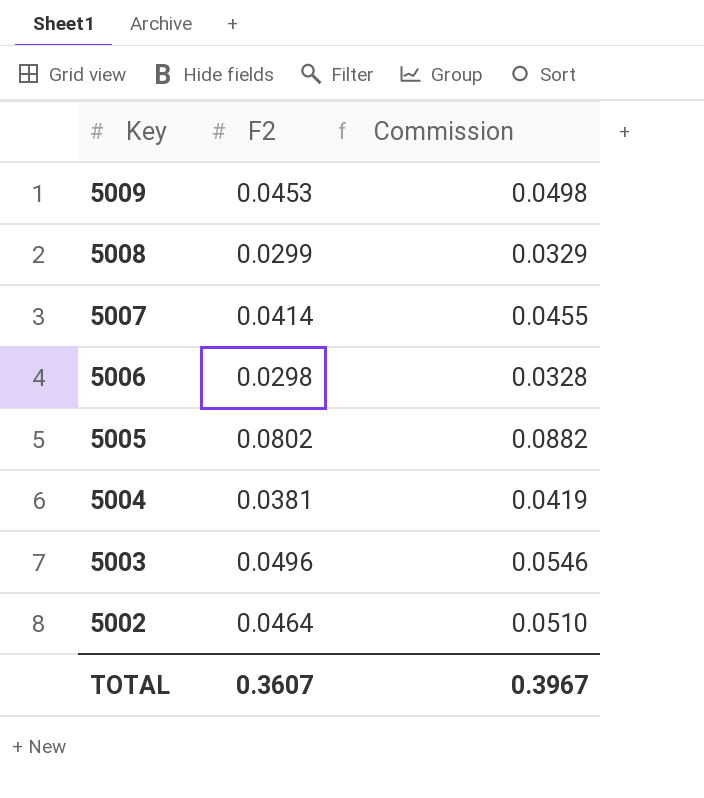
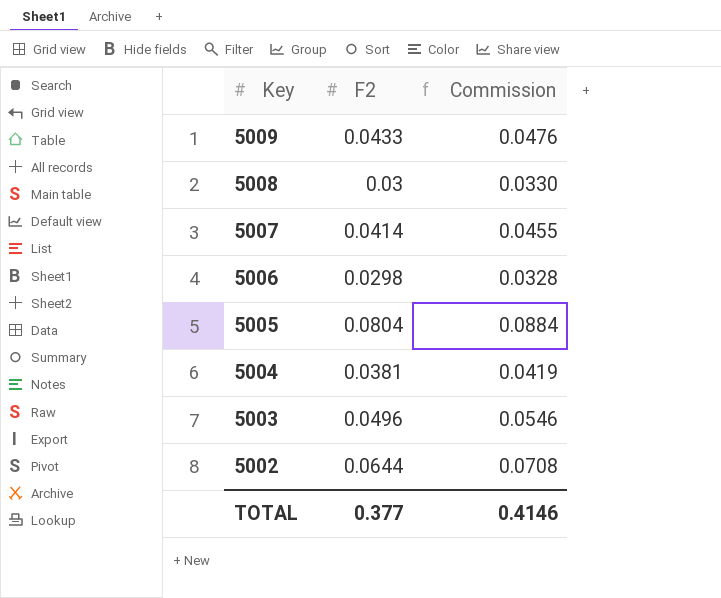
5009 | F2: 0.0453 -> 0.0433
5009 | Commission: 0.0498 -> 0.0476
5008 | F2: 0.0299 -> 0.03
5008 | Commission: 0.0329 -> 0.0330
5005 | F2: 0.0802 -> 0.0804
5005 | Commission: 0.0882 -> 0.0884
5002 | F2: 0.0464 -> 0.0644
5002 | Commission: 0.0510 -> 0.0708
TOTAL | F2: 0.3607 -> 0.377
TOTAL | Commission: 0.3967 -> 0.4146

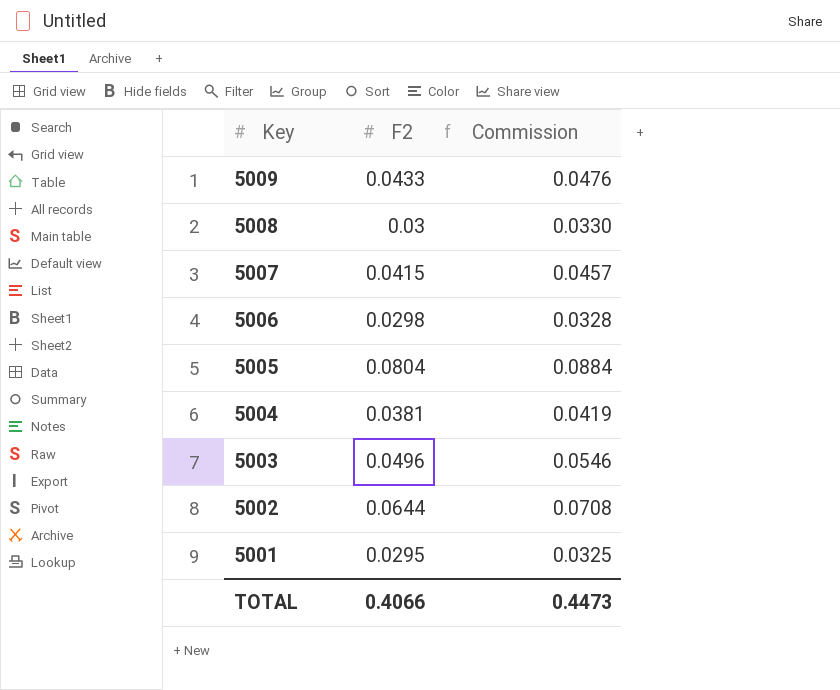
5007 | F2: 0.0414 -> 0.0415
5007 | Commission: 0.0455 -> 0.0457
row 5001: none -> 0.0295 | 0.0325
TOTAL | F2: 0.377 -> 0.4066
TOTAL | Commission: 0.4146 -> 0.4473

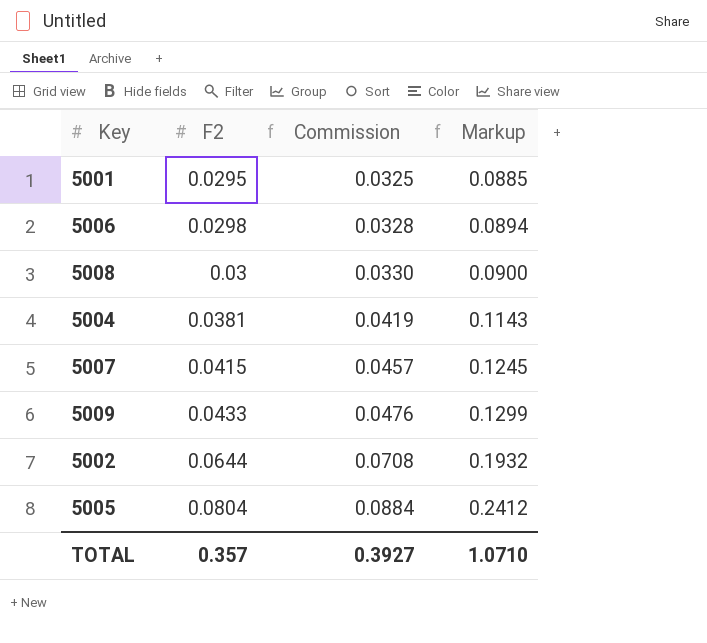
row order: Key descending -> F2 ascending
column Markup | formula: none -> [F2] * 3
row 5003: 0.0496 | 0.0546 -> none
TOTAL | F2: 0.4066 -> 0.357
TOTAL | Commission: 0.4473 -> 0.3927

